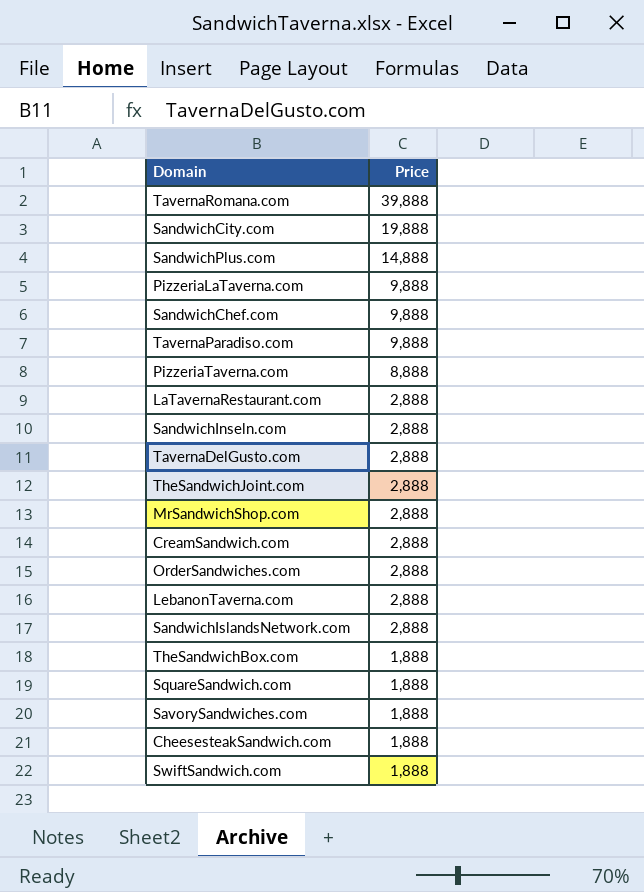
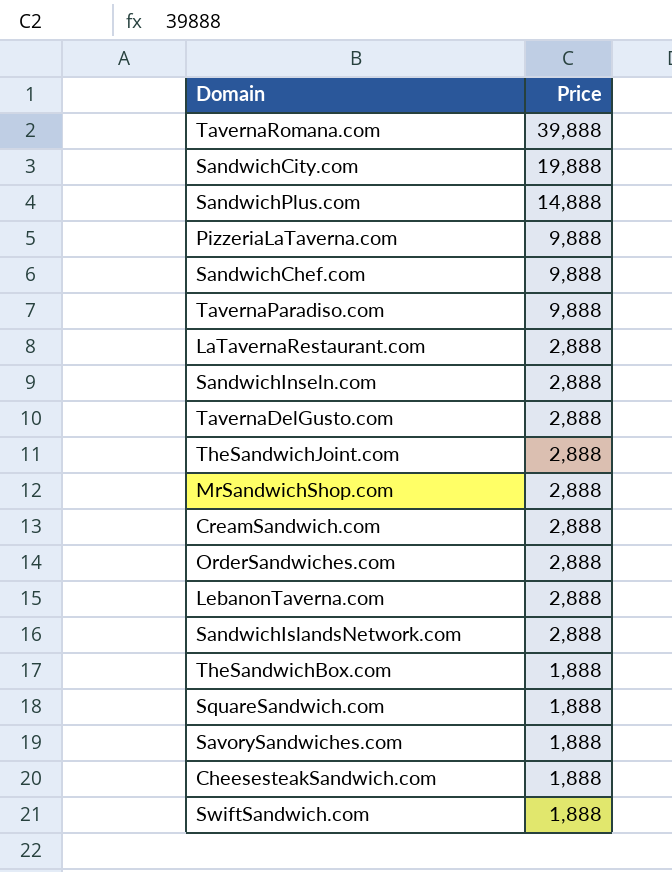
row PizzeriaTaverna.com: 8,888 -> none

